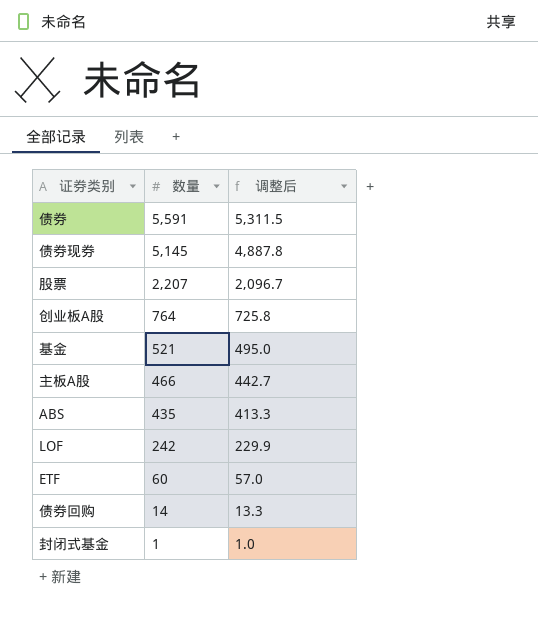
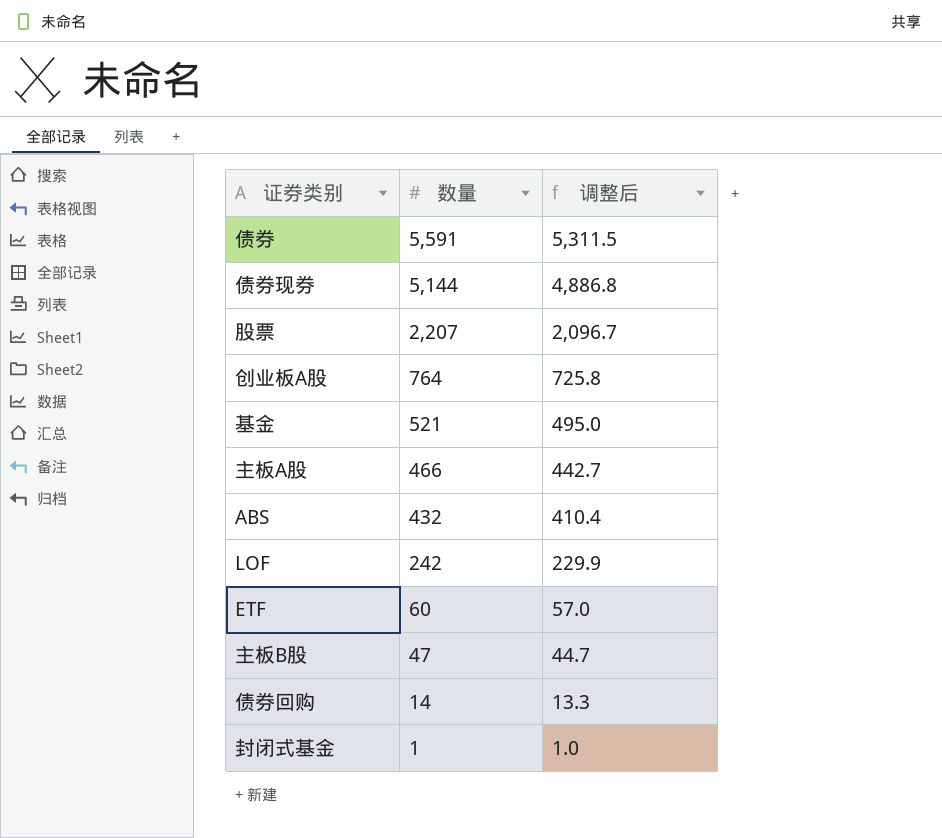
债券现券 | 数量: 5,145 -> 5,144
债券现券 | 调整后: 4,887.8 -> 4,886.8
ABS | 数量: 435 -> 432
ABS | 调整后: 413.3 -> 410.4
row 主板B股: none -> 47 | 44.7

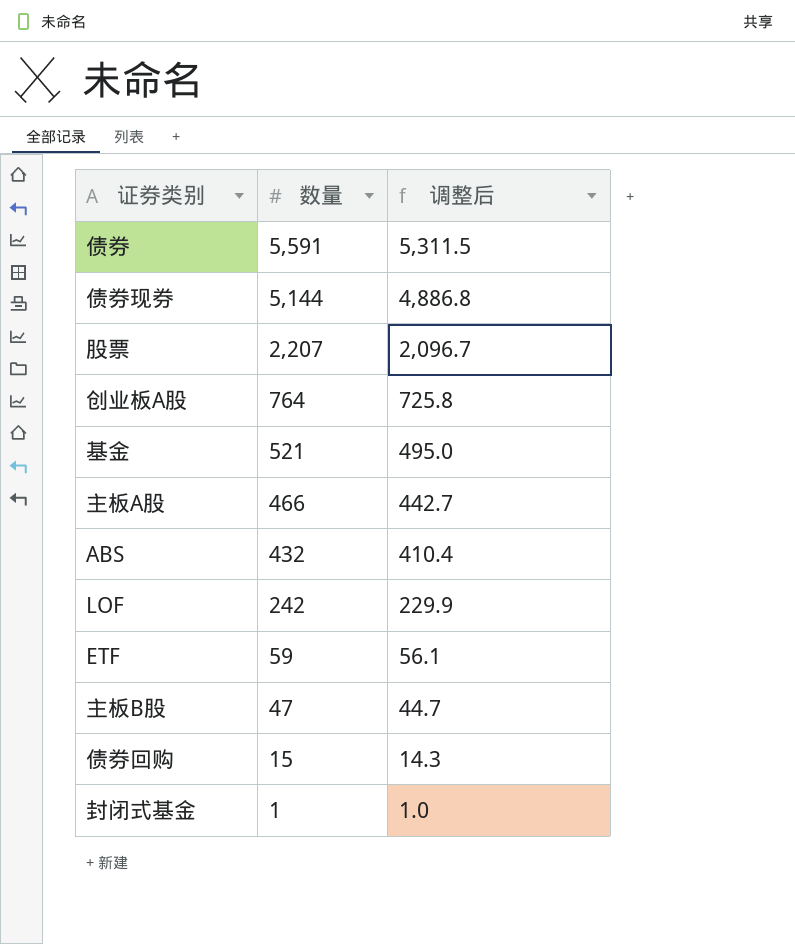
ETF | 数量: 60 -> 59
ETF | 调整后: 57.0 -> 56.1
债券回购 | 数量: 14 -> 15
债券回购 | 调整后: 13.3 -> 14.3

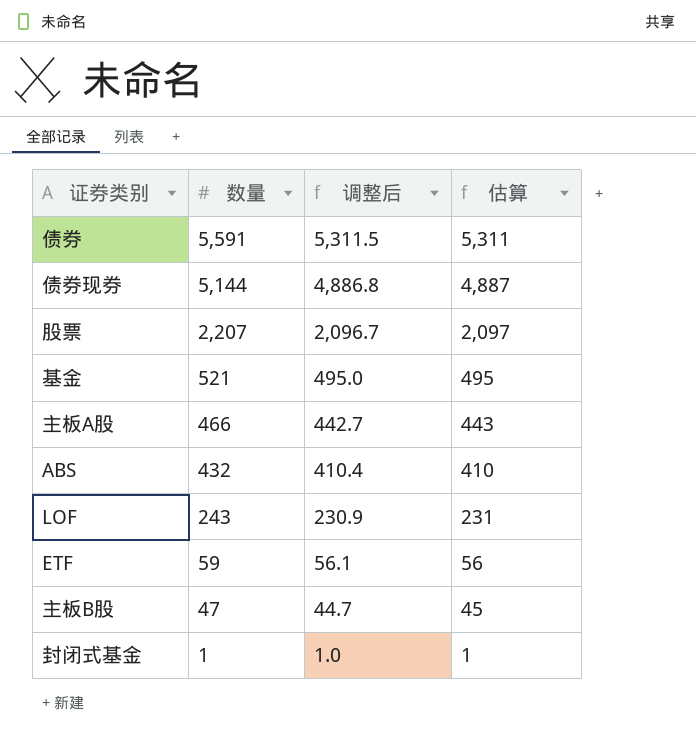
column 估算 | formula: none -> [数量] * 0.95
row 创业板A股: 764 | 725.8 -> none
row 债券回购: 15 | 14.3 -> none
LOF | 数量: 242 -> 243
LOF | 调整后: 229.9 -> 230.9

